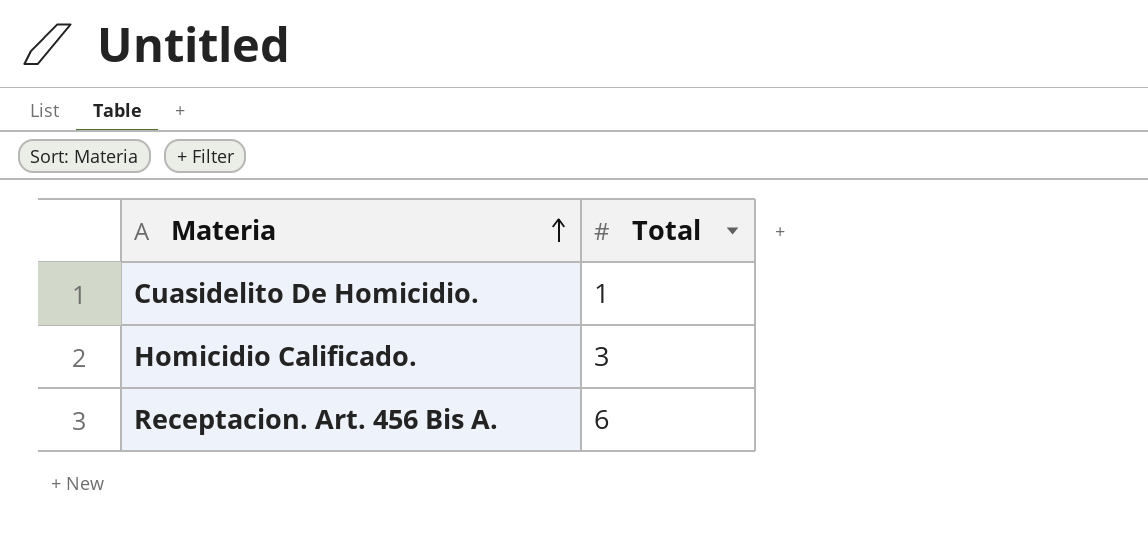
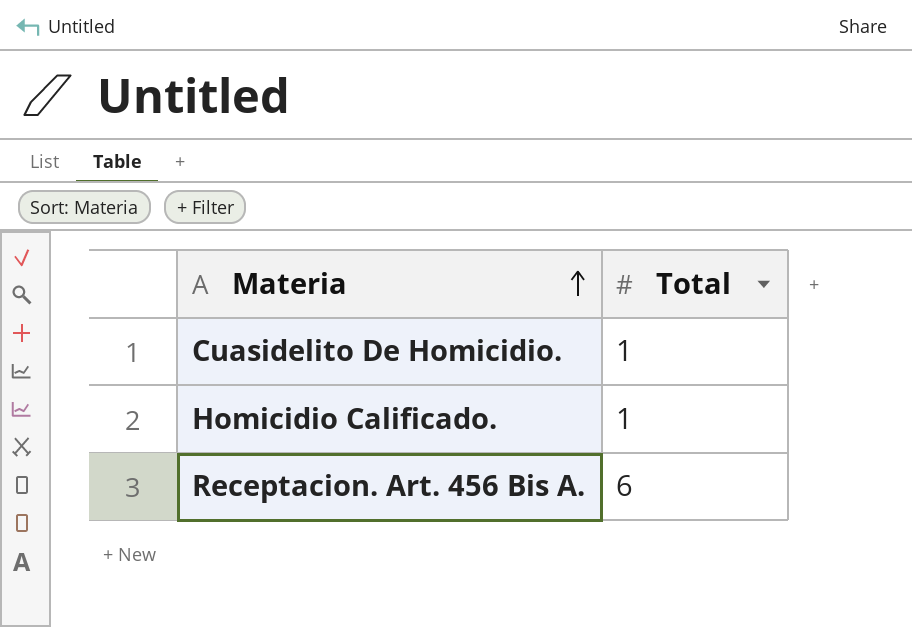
Homicidio Calificado. | Total: 3 -> 1

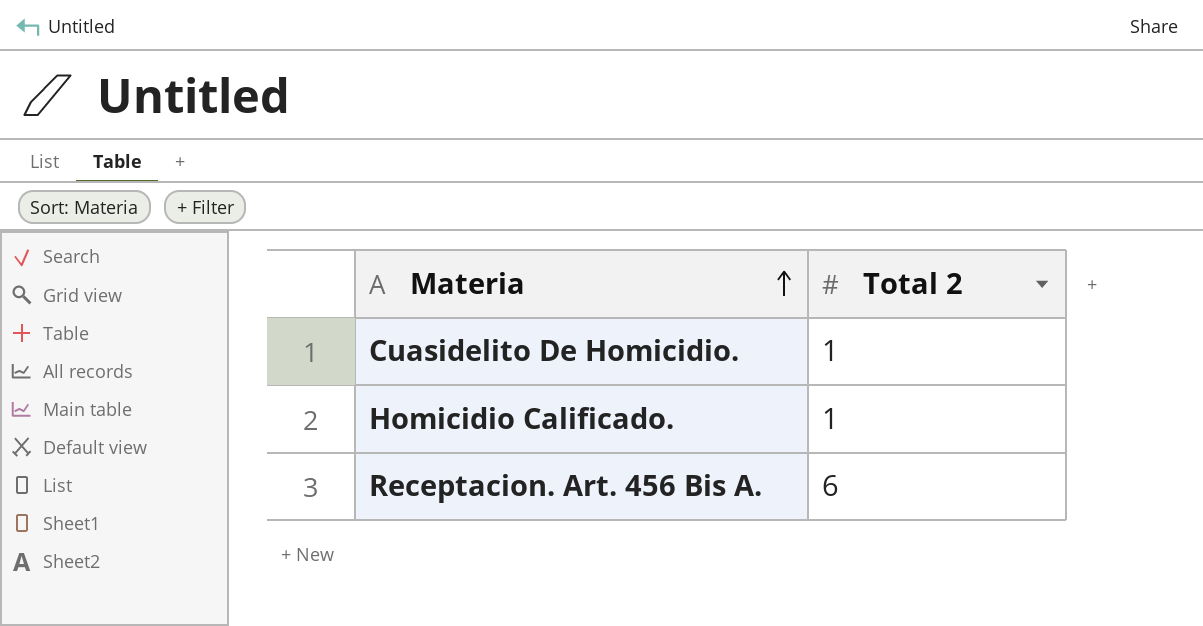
column name: Total -> Total 2

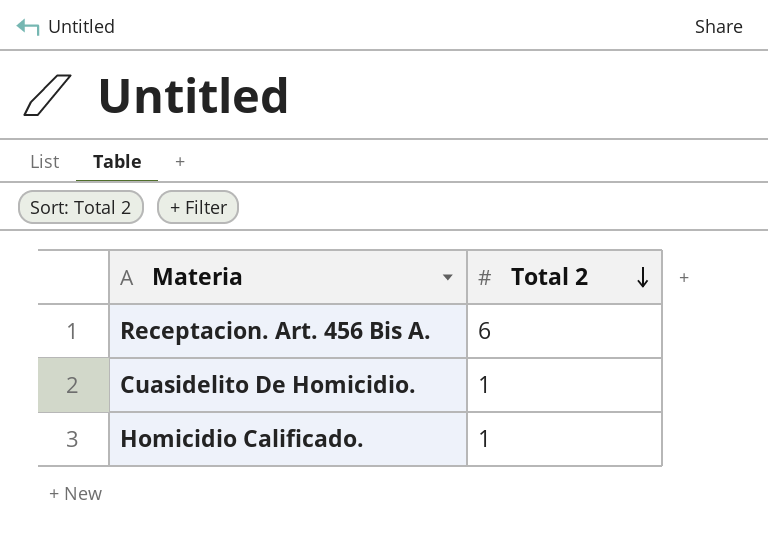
row order: Materia ascending -> Total 2 descending

